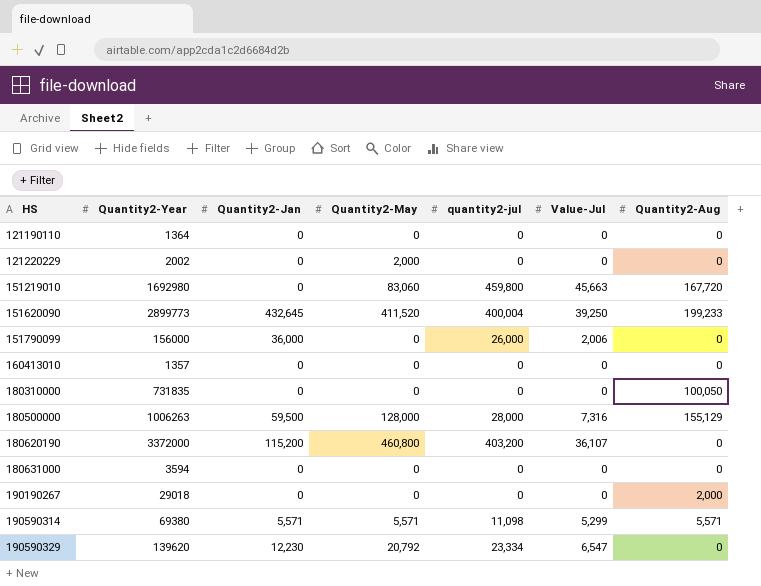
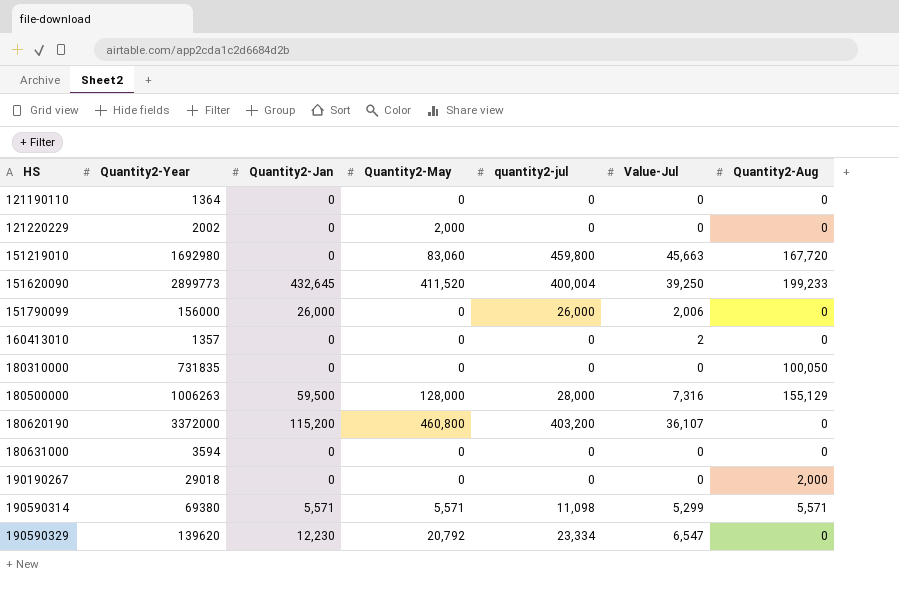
151790099 | Quantity2-Jan: 36,000 -> 26,000
160413010 | Value-Jul: 0 -> 2

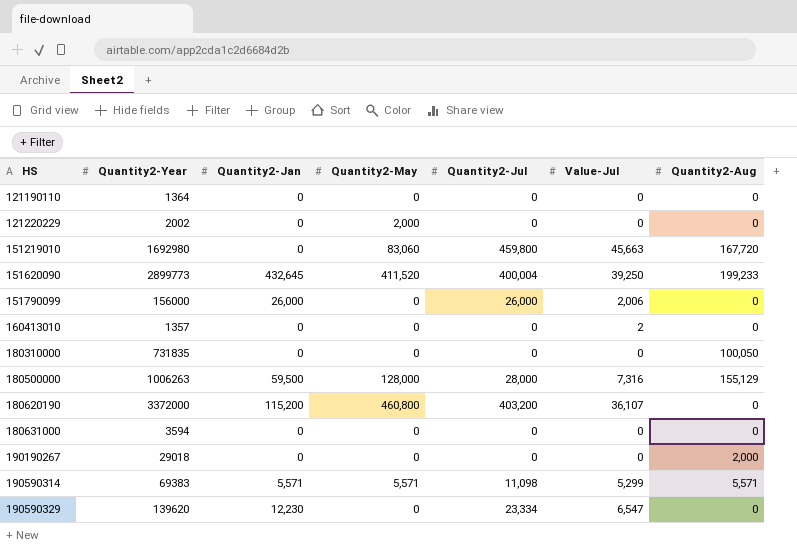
column name: quantity2-jul -> Quantity2-Jul
190590314 | Quantity2-Year: 69380 -> 69383
190590329 | Quantity2-May: 20,792 -> 0

